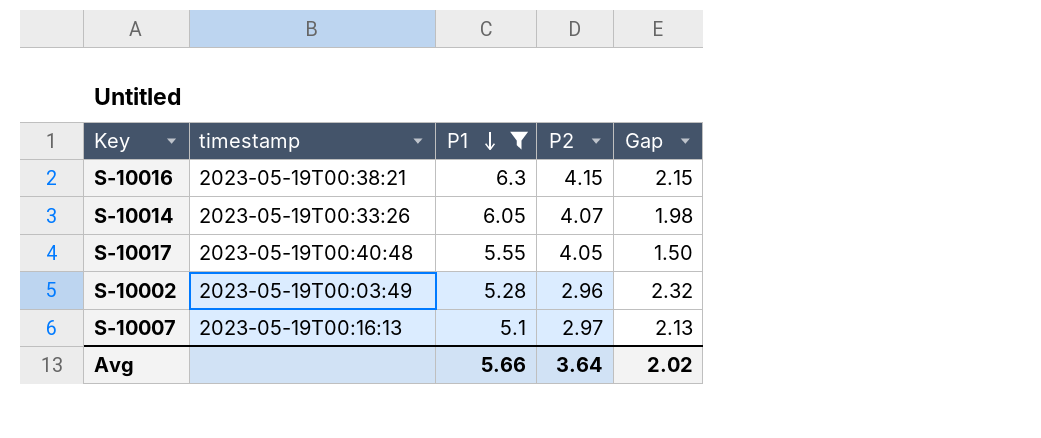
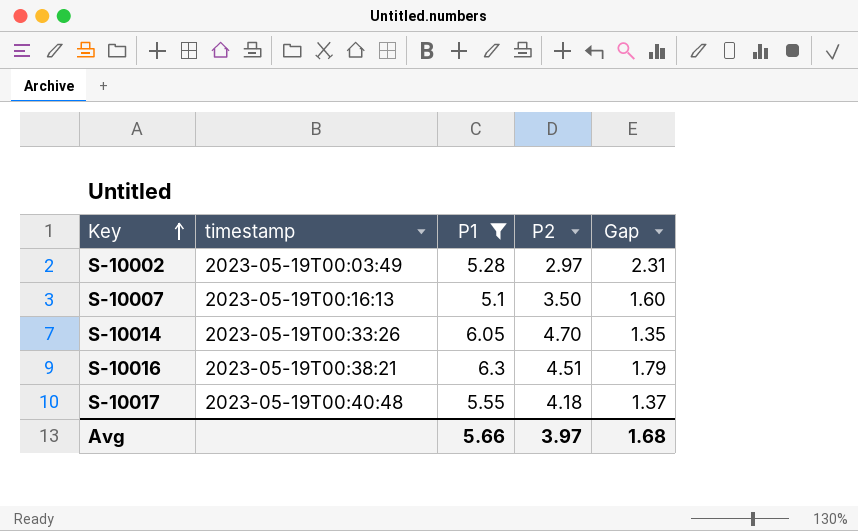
row order: P1 descending -> Key ascending
S-10002 | P2: 2.96 -> 2.97
S-10002 | Gap: 2.32 -> 2.31
S-10007 | P2: 2.97 -> 3.50
S-10007 | Gap: 2.13 -> 1.60
S-10014 | P2: 4.07 -> 4.70
S-10014 | Gap: 1.98 -> 1.35
S-10016 | P2: 4.15 -> 4.51
S-10016 | Gap: 2.15 -> 1.79
S-10017 | P2: 4.05 -> 4.18
S-10017 | Gap: 1.50 -> 1.37
Avg | P2: 3.64 -> 3.97
Avg | Gap: 2.02 -> 1.68

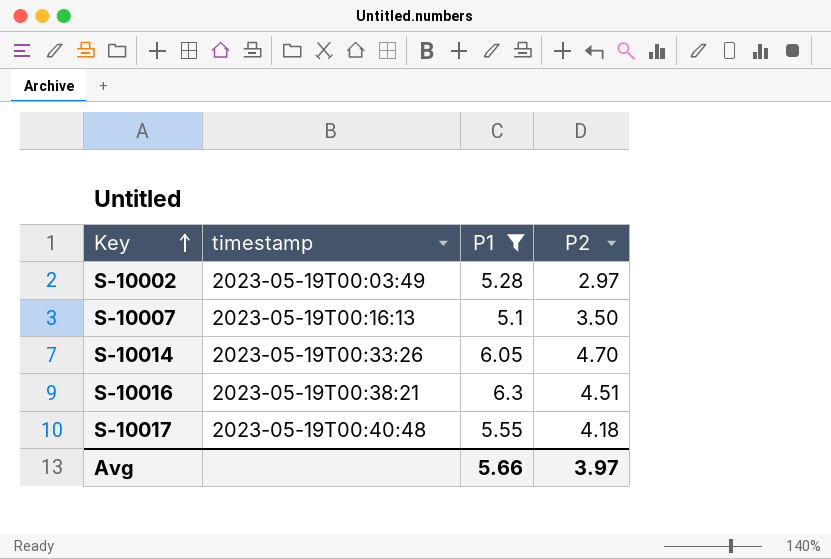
column Gap | formula: [P1] - [P2] -> none

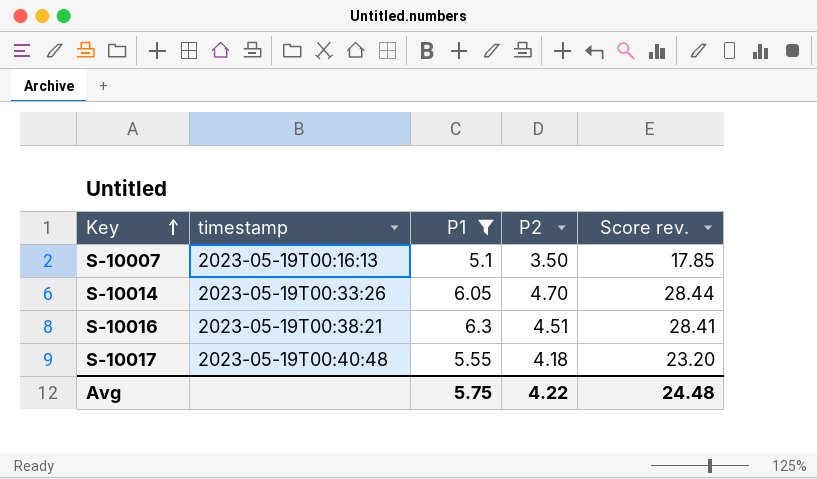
column Score rev. | formula: none -> [P1] * [P2]
row S-10002: 2023-05-19T00:03:49 | 5.28 | 2.97 -> none
Avg | P1: 5.66 -> 5.75
Avg | P2: 3.97 -> 4.22

